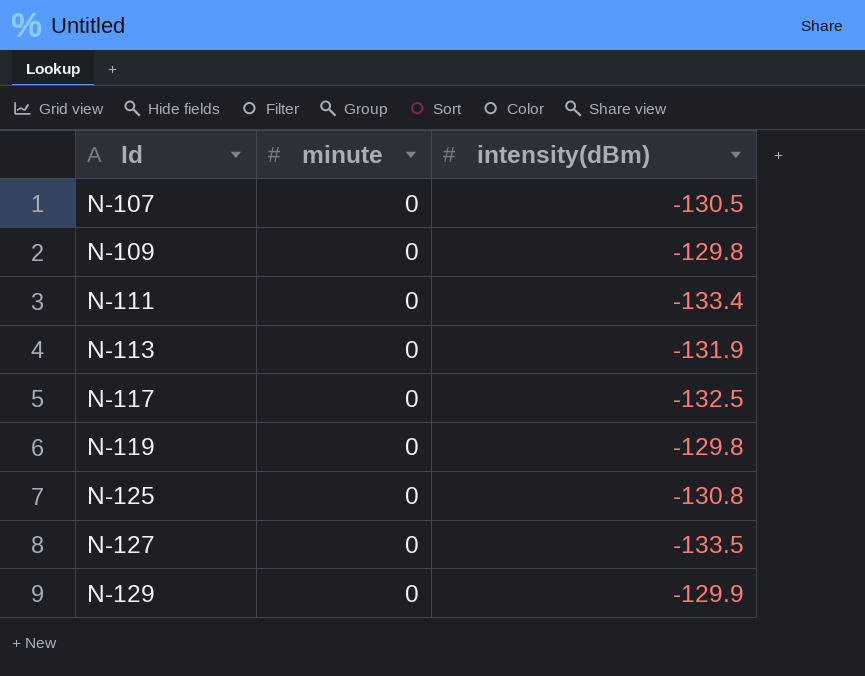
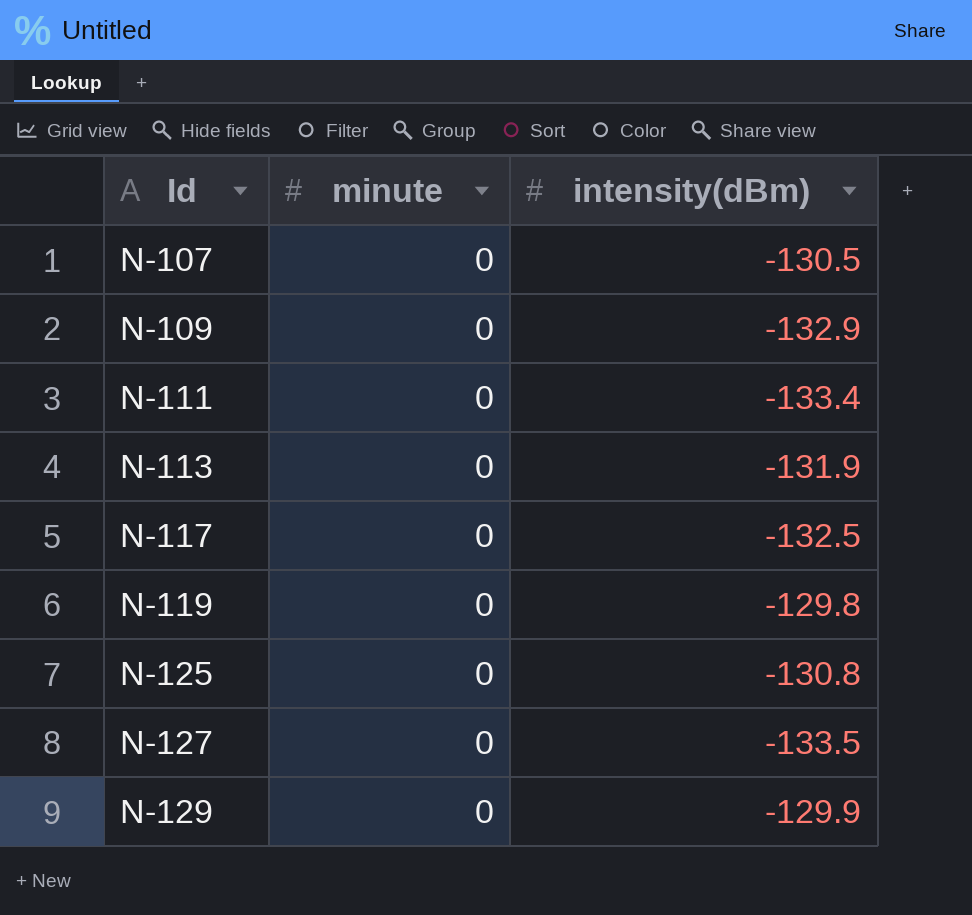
N-109 | intensity(dBm): -129.8 -> -132.9

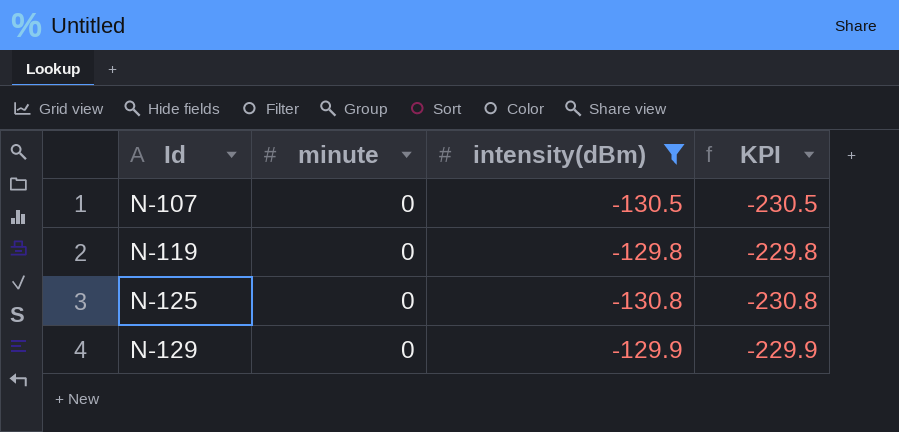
filter: none -> intensity(dBm) >= -130.8
column KPI | formula: none -> [intensity(dBm)] - 100

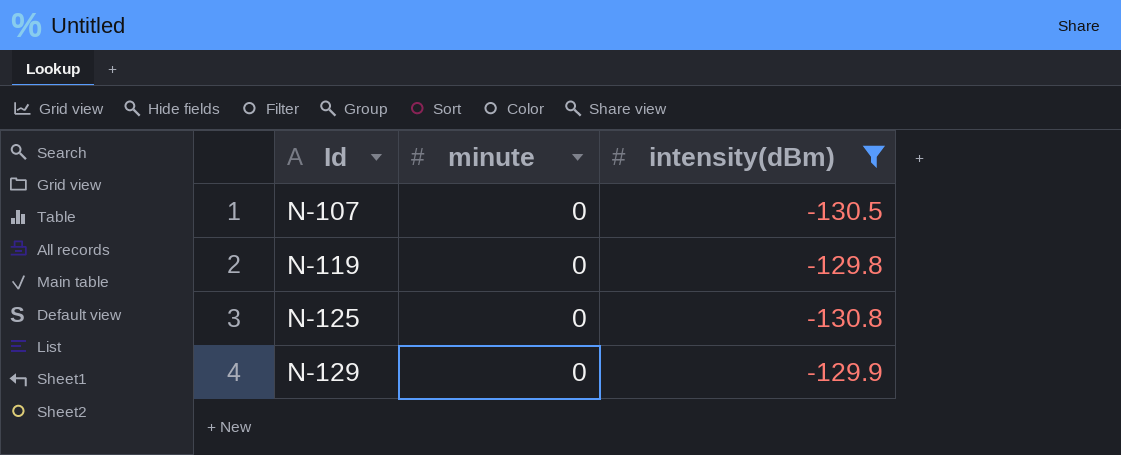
column KPI | formula: [intensity(dBm)] - 100 -> none

